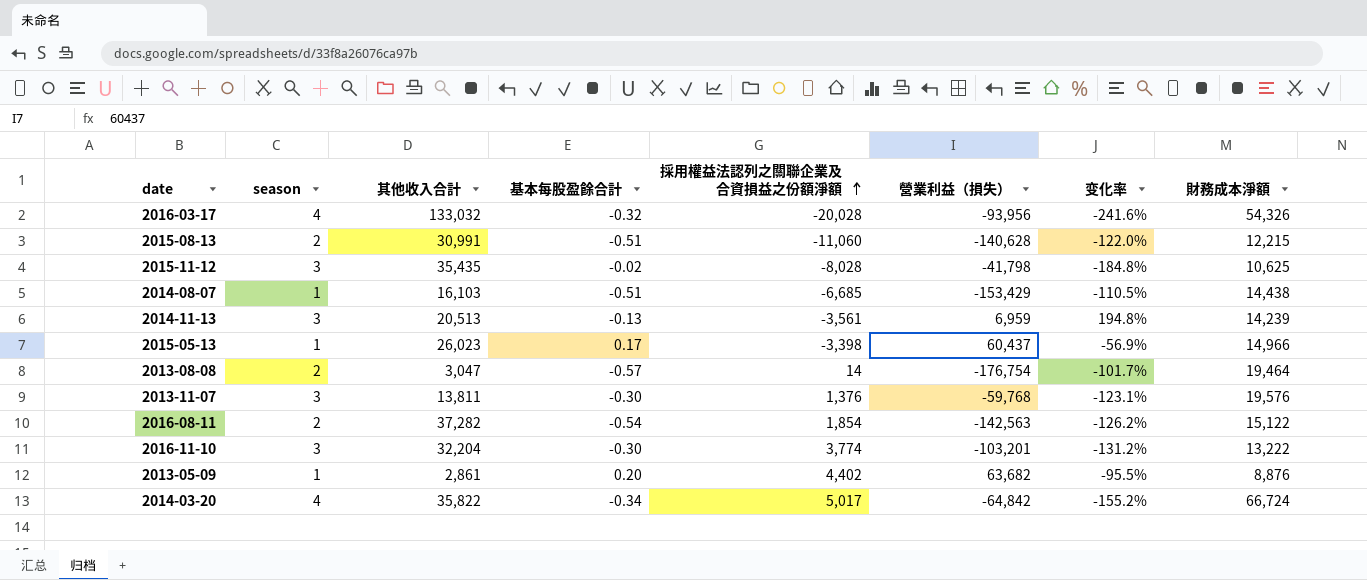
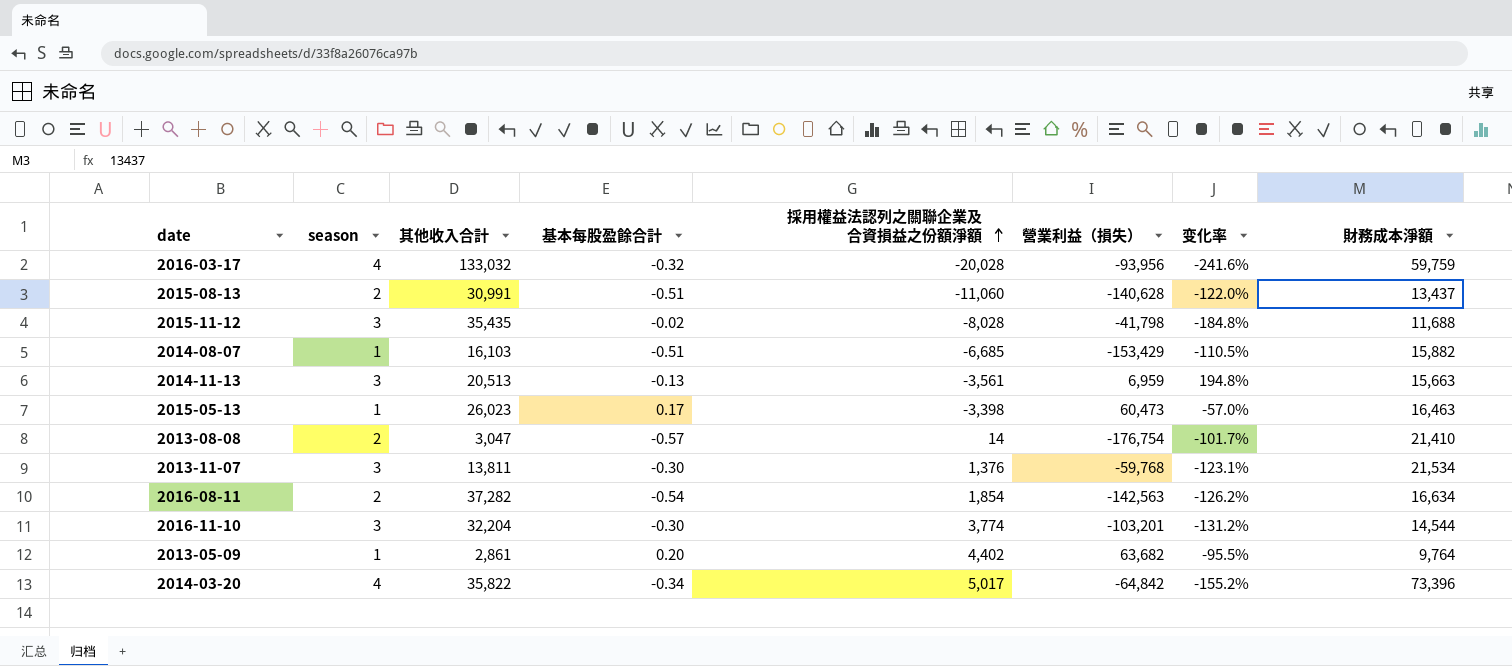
2016-03-17 | 財務成本淨額: 54,326 -> 59,759
2015-08-13 | 財務成本淨額: 12,215 -> 13,437
2015-11-12 | 財務成本淨額: 10,625 -> 11,688
2014-08-07 | 財務成本淨額: 14,438 -> 15,882
2014-11-13 | 財務成本淨額: 14,239 -> 15,663
2015-05-13 | 營業利益（損失）: 60,437 -> 60,473
2015-05-13 | 变化率: -56.9% -> -57.0%
2015-05-13 | 財務成本淨額: 14,966 -> 16,463
2013-08-08 | 財務成本淨額: 19,464 -> 21,410
2013-11-07 | 財務成本淨額: 19,576 -> 21,534
2016-08-11 | 財務成本淨額: 15,122 -> 16,634
2016-11-10 | 財務成本淨額: 13,222 -> 14,544
2013-05-09 | 財務成本淨額: 8,876 -> 9,764
2014-03-20 | 財務成本淨額: 66,724 -> 73,396

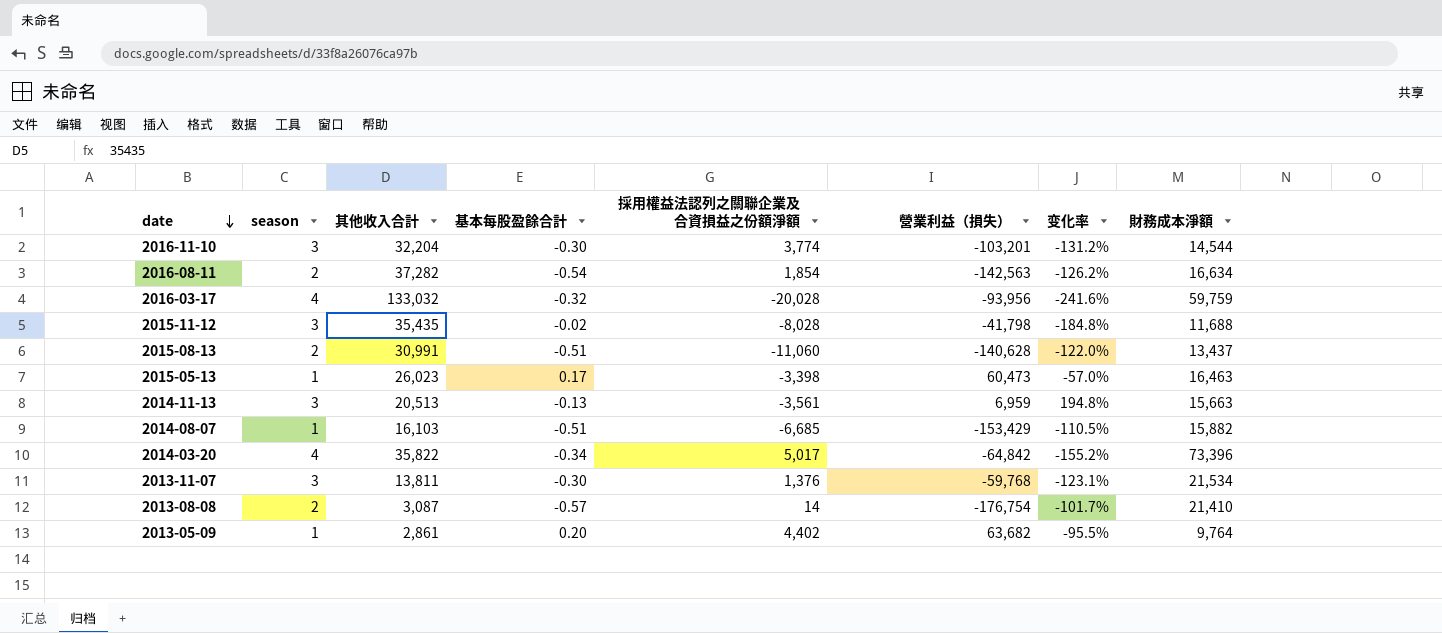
row order: 採用權益法認列之關聯企業及合資損益之份額淨額 ascending -> date descending
2013-08-08 | 其他收入合計: 3,047 -> 3,087

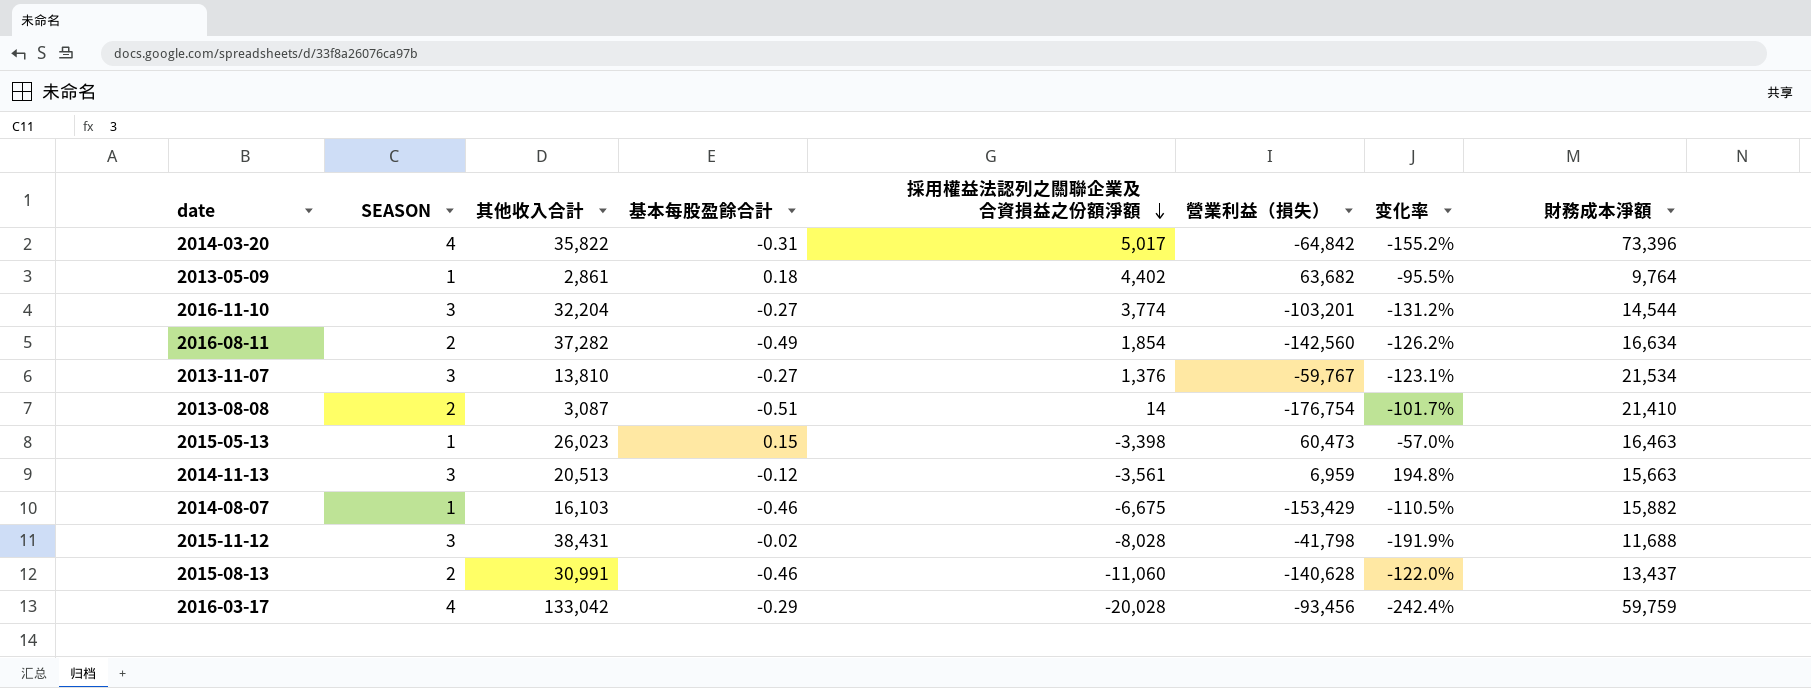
row order: date descending -> 採用權益法認列之關聯企業及合資損益之份額淨額 descending
column name: season -> SEASON
2014-03-20 | 基本每股盈餘合計: -0.34 -> -0.31
2013-05-09 | 基本每股盈餘合計: 0.20 -> 0.18
2016-11-10 | 基本每股盈餘合計: -0.30 -> -0.27
2016-08-11 | 基本每股盈餘合計: -0.54 -> -0.49
2016-08-11 | 營業利益（損失）: -142,563 -> -142,560
2013-11-07 | 其他收入合計: 13,811 -> 13,810
2013-11-07 | 基本每股盈餘合計: -0.30 -> -0.27
2013-11-07 | 營業利益（損失）: -59,768 -> -59,767
2013-08-08 | 基本每股盈餘合計: -0.57 -> -0.51
2015-05-13 | 基本每股盈餘合計: 0.17 -> 0.15
2014-11-13 | 基本每股盈餘合計: -0.13 -> -0.12
2014-08-07 | 基本每股盈餘合計: -0.51 -> -0.46
2014-08-07 | 採用權益法認列之關聯企業及合資損益之份額淨額: -6,685 -> -6,675
2015-11-12 | 其他收入合計: 35,435 -> 38,431
2015-11-12 | 变化率: -184.8% -> -191.9%
2015-08-13 | 基本每股盈餘合計: -0.51 -> -0.46
2016-03-17 | 其他收入合計: 133,032 -> 133,042
2016-03-17 | 基本每股盈餘合計: -0.32 -> -0.29
2016-03-17 | 營業利益（損失）: -93,956 -> -93,456
2016-03-17 | 变化率: -241.6% -> -242.4%

